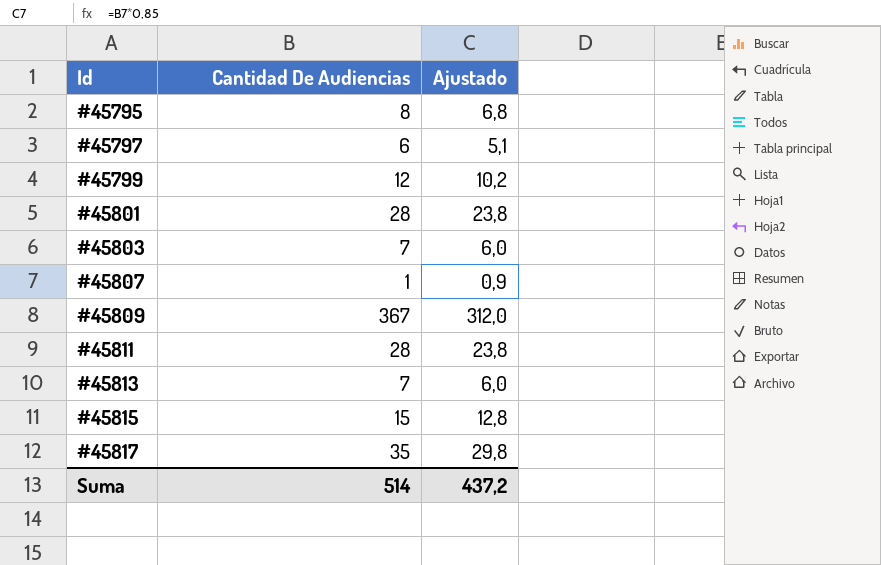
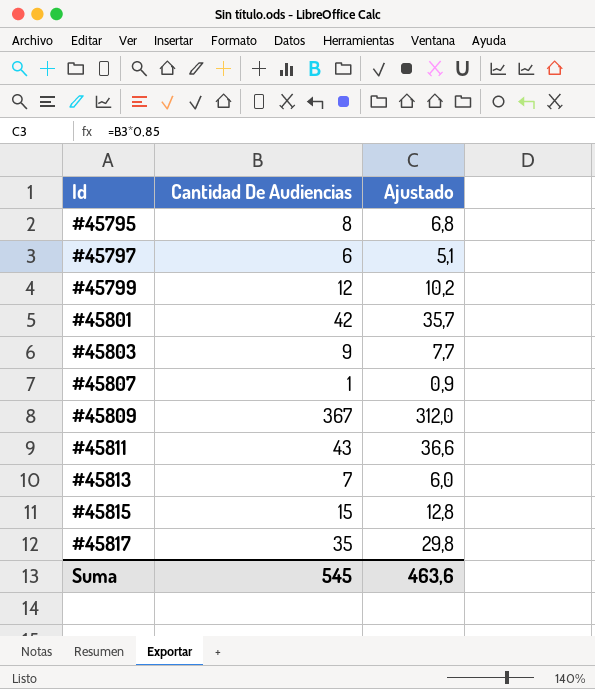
#45801 | Cantidad De Audiencias: 28 -> 42
#45801 | Ajustado: 23,8 -> 35,7
#45803 | Cantidad De Audiencias: 7 -> 9
#45803 | Ajustado: 6,0 -> 7,7
#45811 | Cantidad De Audiencias: 28 -> 43
#45811 | Ajustado: 23,8 -> 36,6
Suma | Cantidad De Audiencias: 514 -> 545
Suma | Ajustado: 437,2 -> 463,6

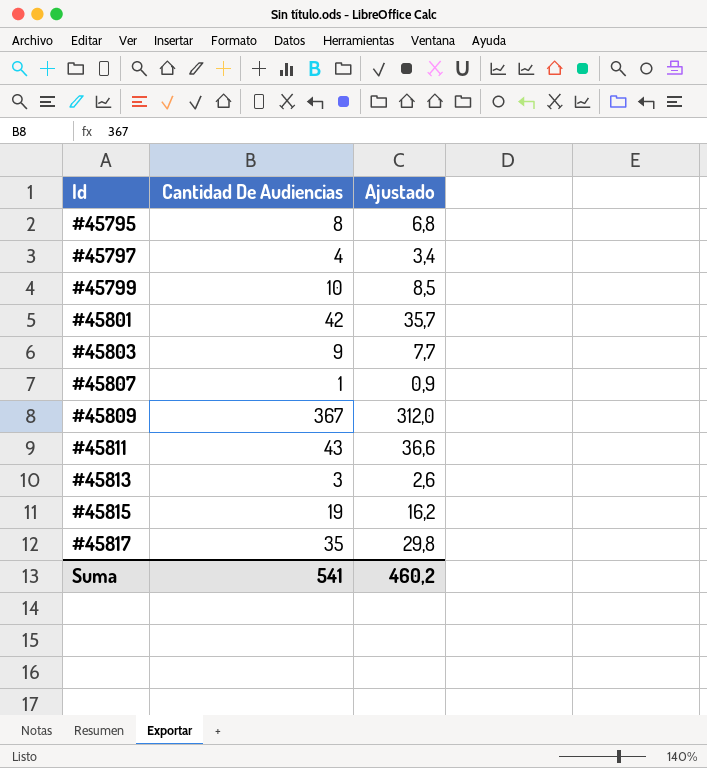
#45797 | Cantidad De Audiencias: 6 -> 4
#45797 | Ajustado: 5,1 -> 3,4
#45799 | Cantidad De Audiencias: 12 -> 10
#45799 | Ajustado: 10,2 -> 8,5
#45813 | Cantidad De Audiencias: 7 -> 3
#45813 | Ajustado: 6,0 -> 2,6
#45815 | Cantidad De Audiencias: 15 -> 19
#45815 | Ajustado: 12,8 -> 16,2
Suma | Cantidad De Audiencias: 545 -> 541
Suma | Ajustado: 463,6 -> 460,2

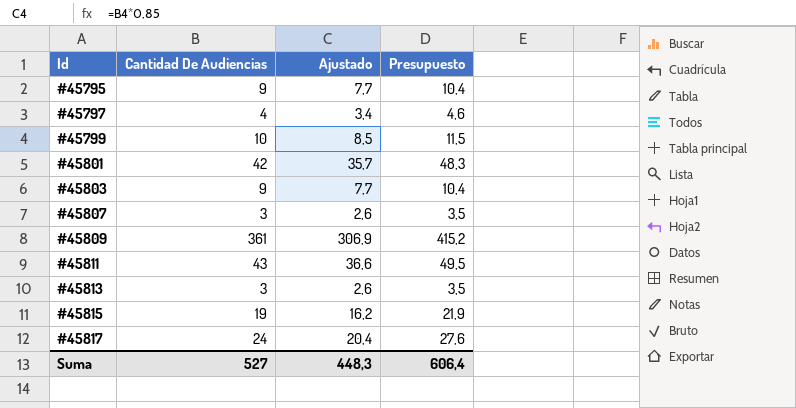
column Presupuesto | formula: none -> [Cantidad De Audiencias] * 1,15
#45795 | Cantidad De Audiencias: 8 -> 9
#45795 | Ajustado: 6,8 -> 7,7
#45807 | Cantidad De Audiencias: 1 -> 3
#45807 | Ajustado: 0,9 -> 2,6
#45809 | Cantidad De Audiencias: 367 -> 361
#45809 | Ajustado: 312,0 -> 306,9
#45817 | Cantidad De Audiencias: 35 -> 24
#45817 | Ajustado: 29,8 -> 20,4
Suma | Cantidad De Audiencias: 541 -> 527
Suma | Ajustado: 460,2 -> 448,3

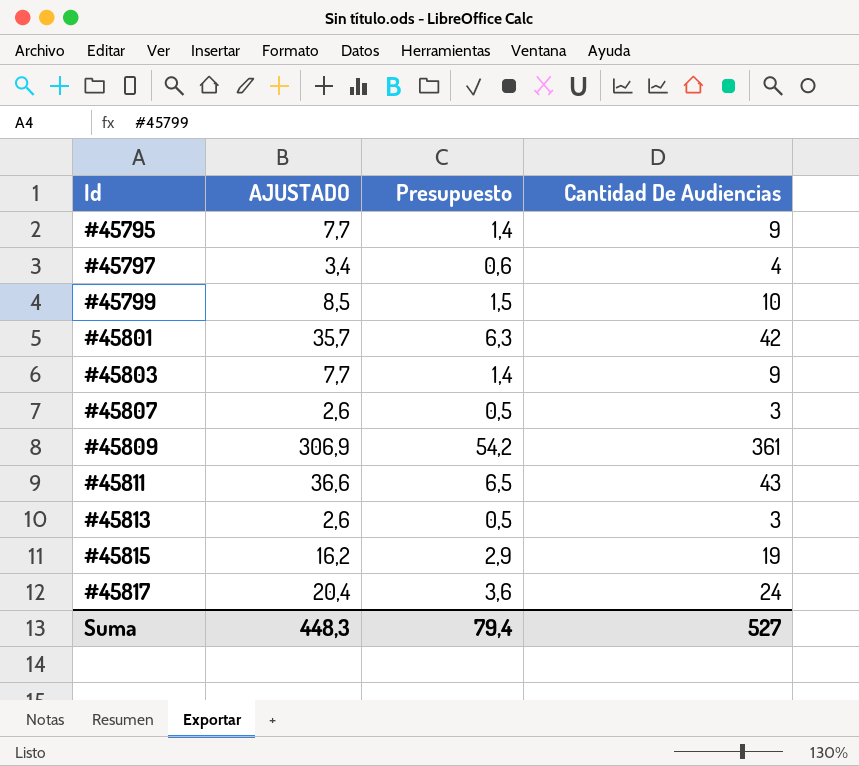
column name: Ajustado -> AJUSTADO
column Presupuesto | formula: [Cantidad De Audiencias] * 1,15 -> [Cantidad De Audiencias] * 0,15
column Cantidad De Audiencias | position: 2 -> 4
Suma | Presupuesto: 606,4 -> 79,4

